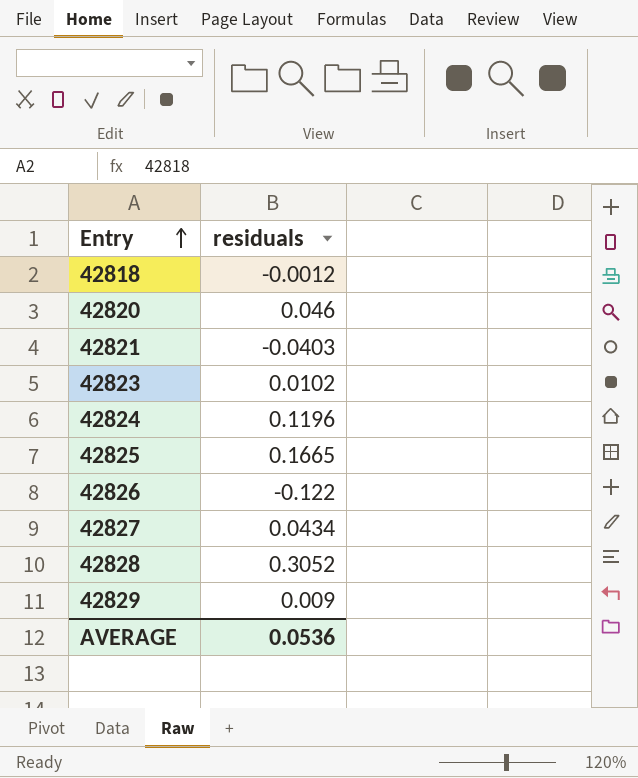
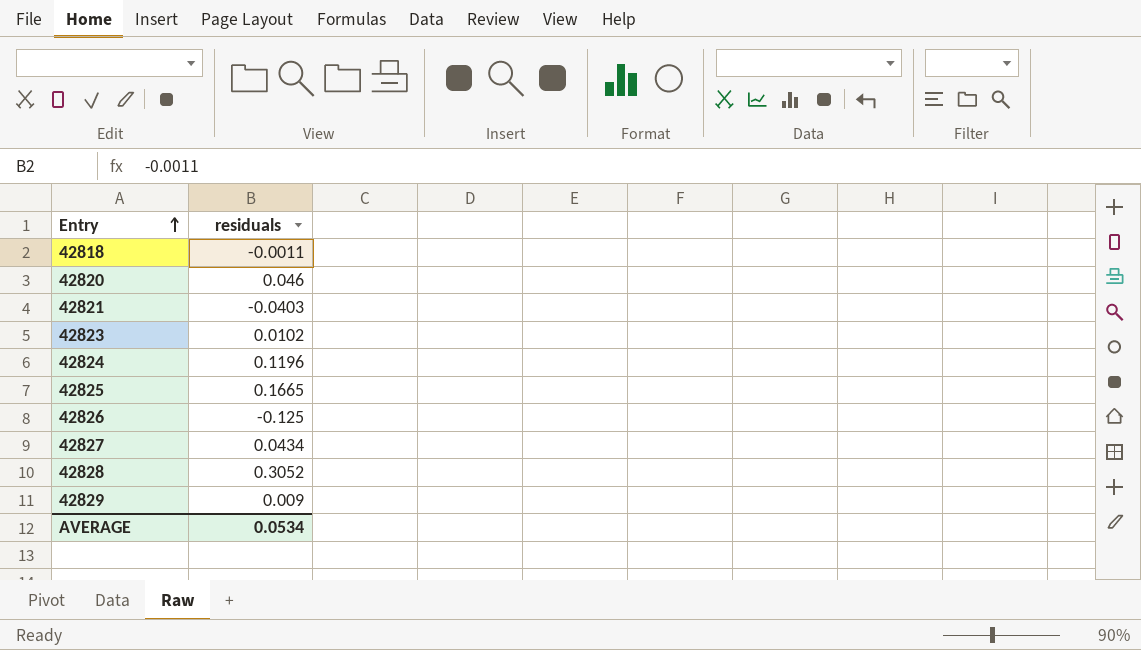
42818 | residuals: -0.0012 -> -0.0011
42826 | residuals: -0.122 -> -0.125
AVERAGE | residuals: 0.0536 -> 0.0534

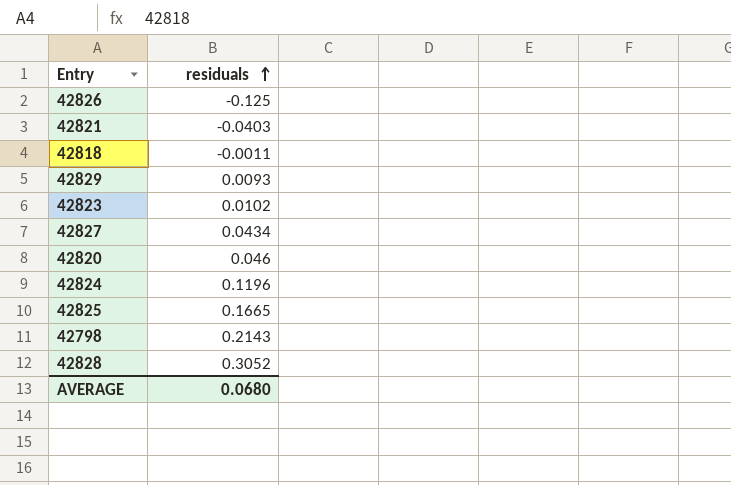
row order: Entry ascending -> residuals ascending
42829 | residuals: 0.009 -> 0.0093
row 42798: none -> 0.2143
AVERAGE | residuals: 0.0534 -> 0.0680

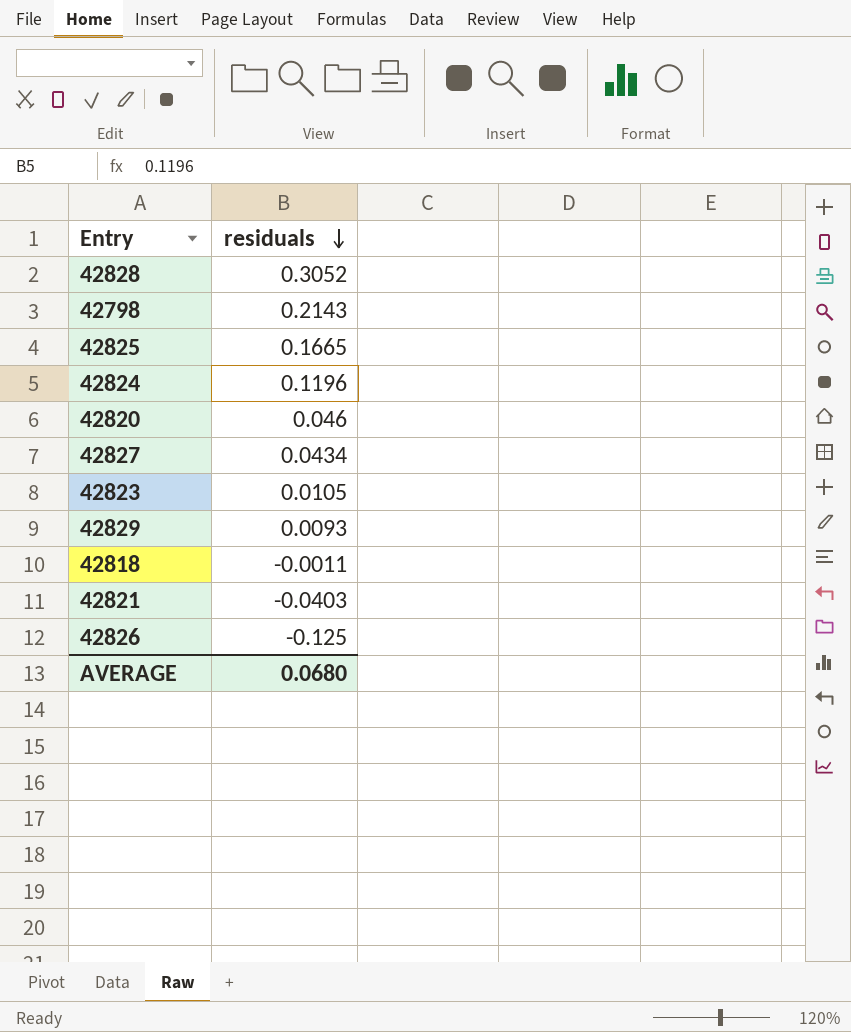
row order: residuals ascending -> residuals descending
42823 | residuals: 0.0102 -> 0.0105

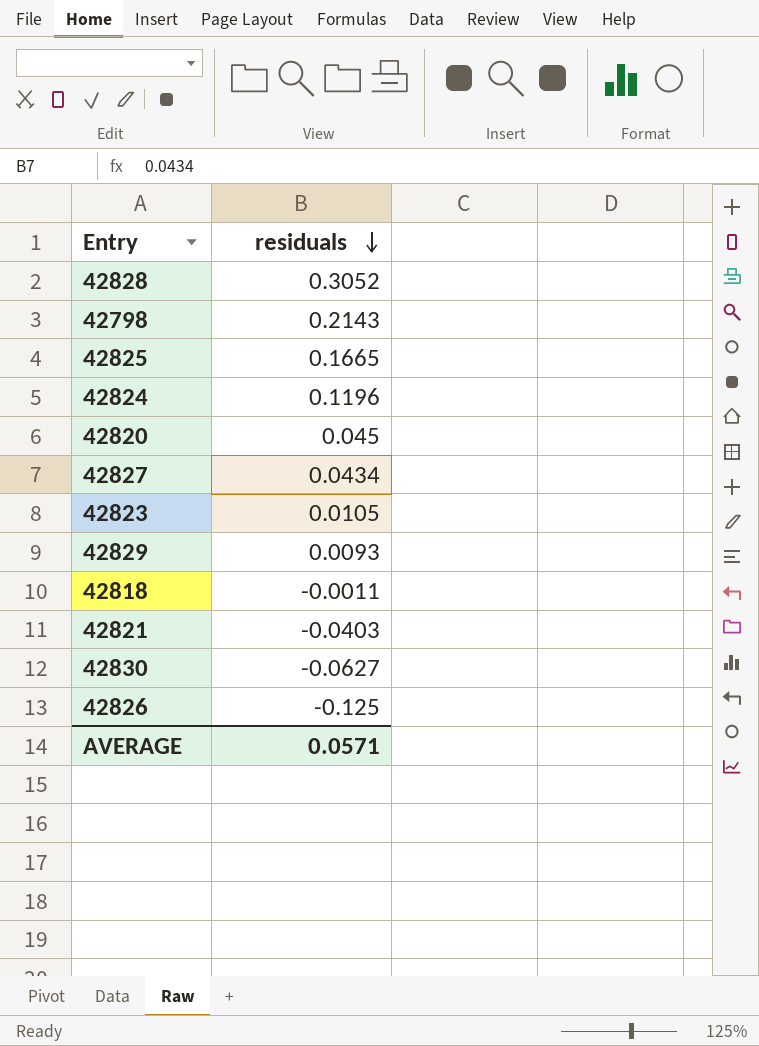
42820 | residuals: 0.046 -> 0.045
row 42830: none -> -0.0627
AVERAGE | residuals: 0.0680 -> 0.0571

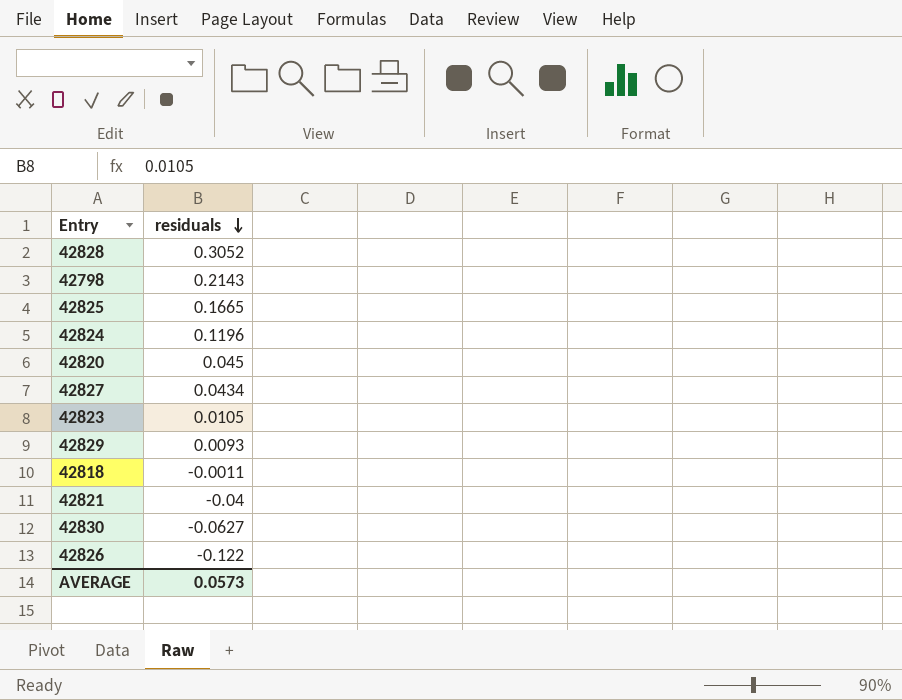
42821 | residuals: -0.0403 -> -0.04
42826 | residuals: -0.125 -> -0.122
AVERAGE | residuals: 0.0571 -> 0.0573

